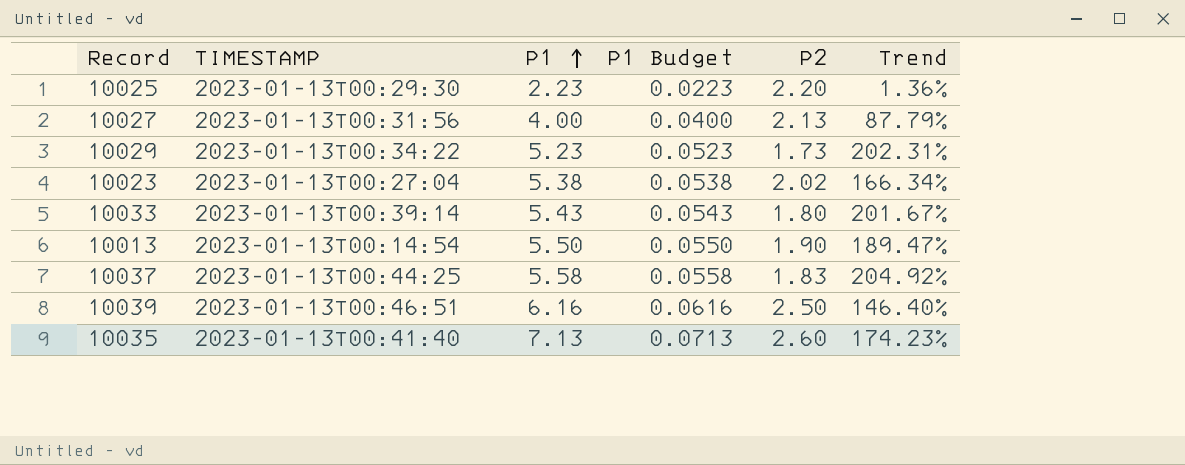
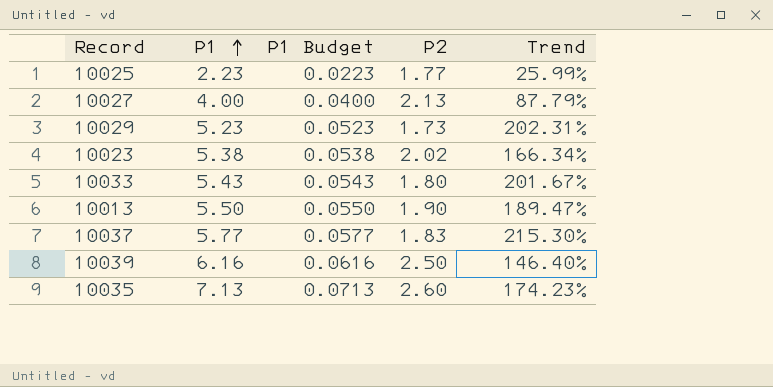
column TIMESTAMP | position: 2 -> none
10025 | P2: 2.20 -> 1.77
10025 | Trend: 1.36% -> 25.99%
10037 | P1: 5.58 -> 5.77
10037 | P1 Budget: 0.0558 -> 0.0577
10037 | Trend: 204.92% -> 215.30%

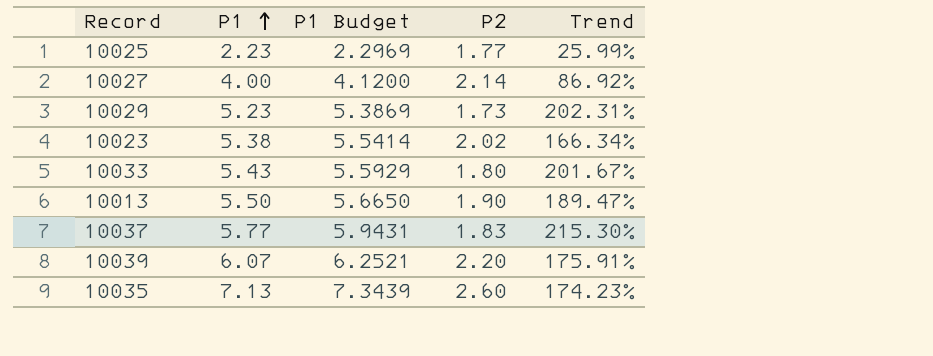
column P1 Budget | formula: [P1] * 0.01 -> [P1] * 1.03
10027 | P2: 2.13 -> 2.14
10027 | Trend: 87.79% -> 86.92%
10039 | P1: 6.16 -> 6.07
10039 | P2: 2.50 -> 2.20
10039 | Trend: 146.40% -> 175.91%

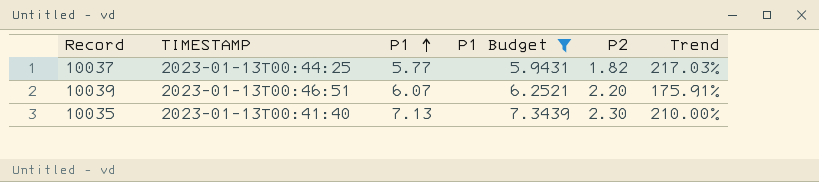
filter: none -> P1 Budget >= 5.9431
column TIMESTAMP | position: none -> 2
10037 | P2: 1.83 -> 1.82
10037 | Trend: 215.30% -> 217.03%
10035 | P2: 2.60 -> 2.30
10035 | Trend: 174.23% -> 210.00%

